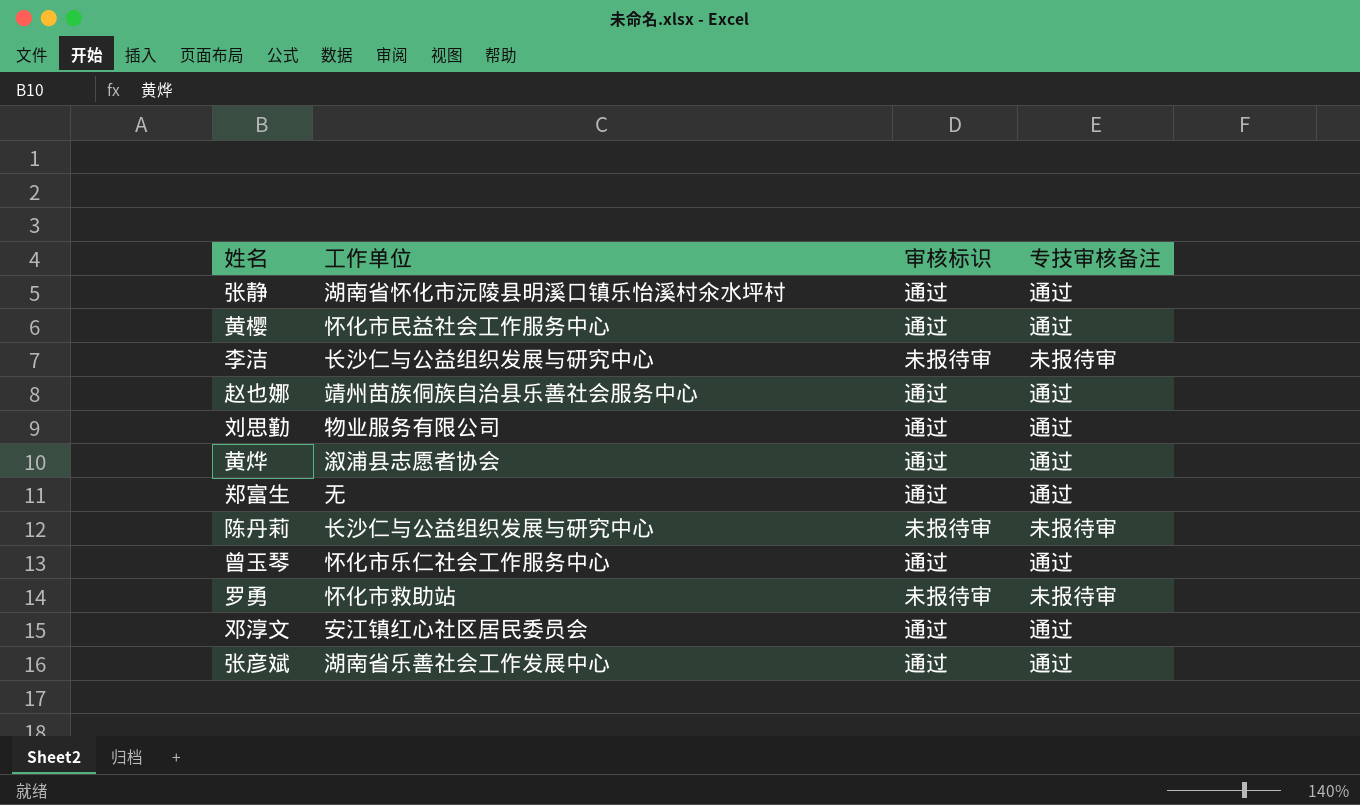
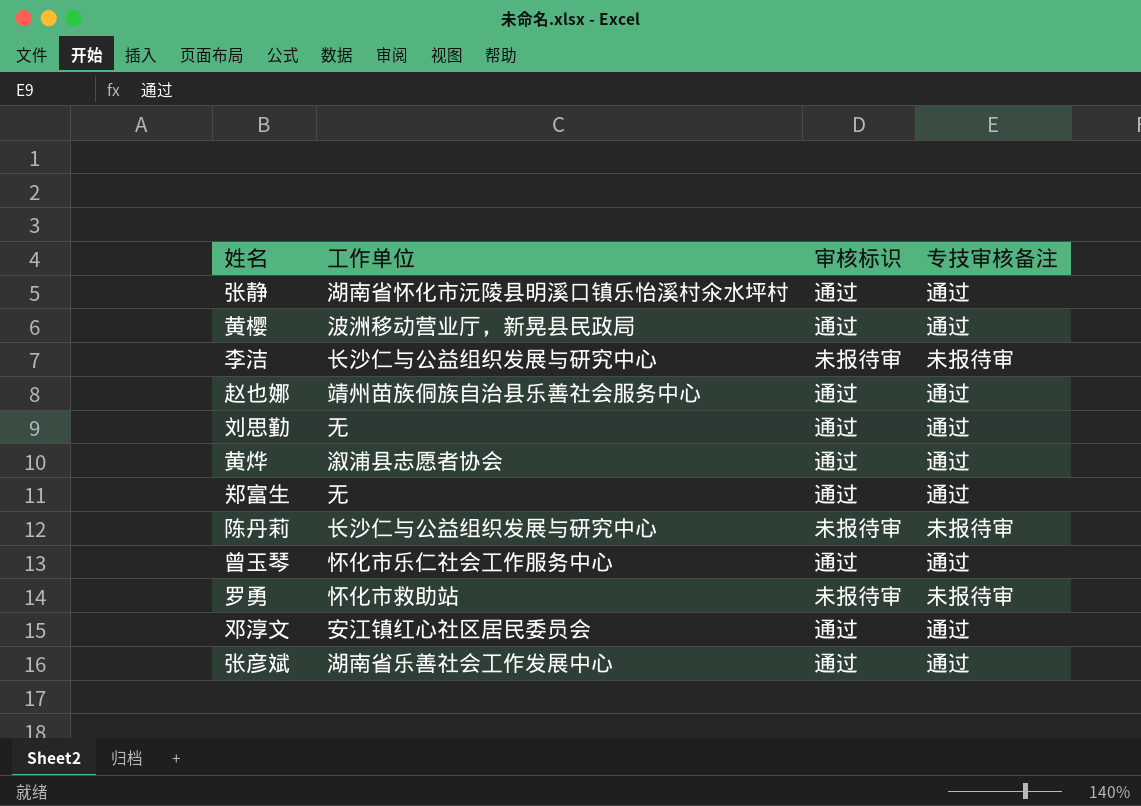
黄樱 | 工作单位: 怀化市民益社会工作服务中心 -> 波洲移动营业厅，新晃县民政局
刘思勤 | 工作单位: 物业服务有限公司 -> 无

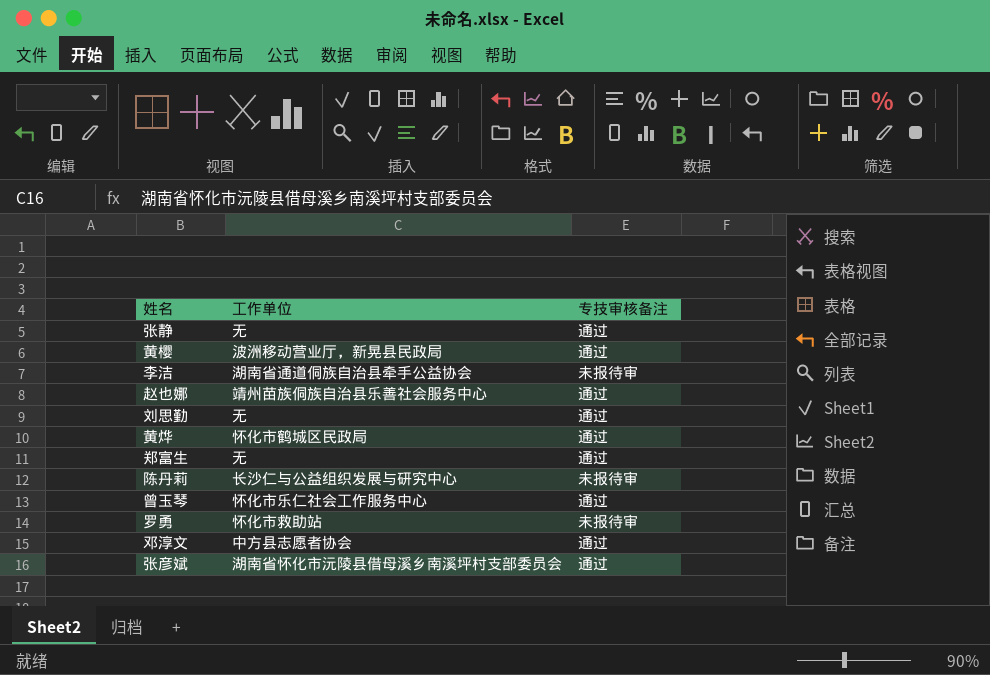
column 审核标识 | position: 3 -> none
张静 | 工作单位: 湖南省怀化市沅陵县明溪口镇乐怡溪村氽水坪村 -> 无
李洁 | 工作单位: 长沙仁与公益组织发展与研究中心 -> 湖南省通道侗族自治县牵手公益协会
黄烨 | 工作单位: 溆浦县志愿者协会 -> 怀化市鹤城区民政局
邓淳文 | 工作单位: 安江镇红心社区居民委员会 -> 中方县志愿者协会
张彦斌 | 工作单位: 湖南省乐善社会工作发展中心 -> 湖南省怀化市沅陵县借母溪乡南溪坪村支部委员会

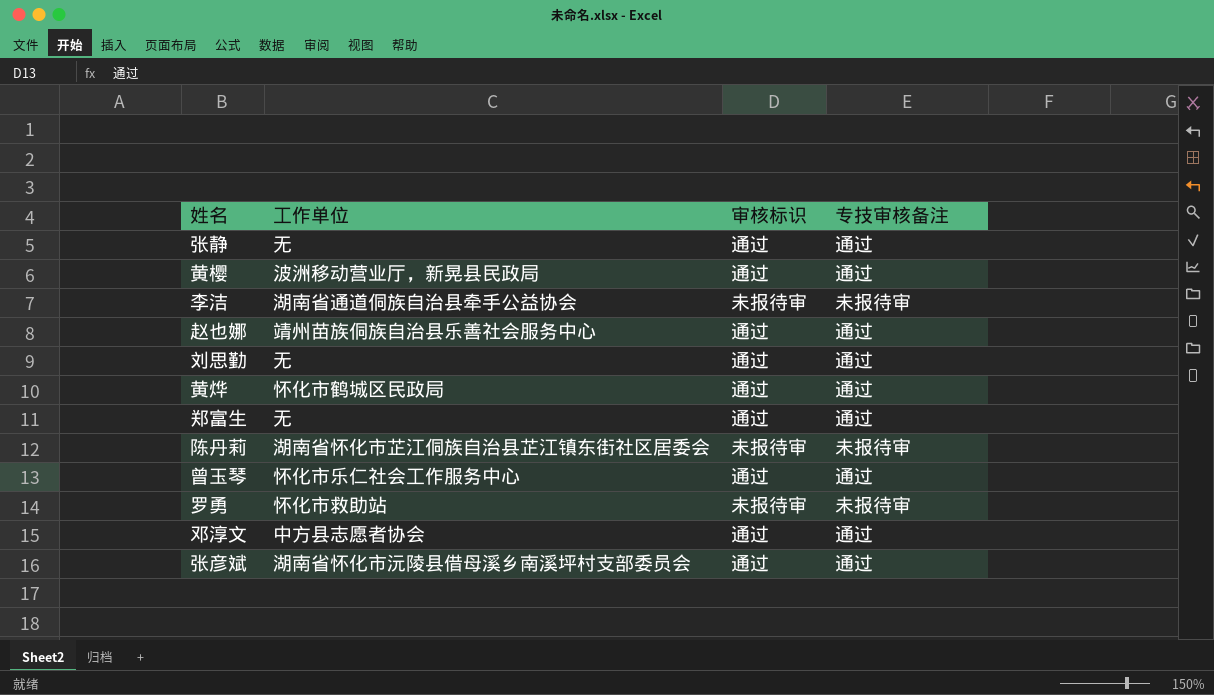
column 审核标识 | position: none -> 3
陈丹莉 | 工作单位: 长沙仁与公益组织发展与研究中心 -> 湖南省怀化市芷江侗族自治县芷江镇东街社区居委会

